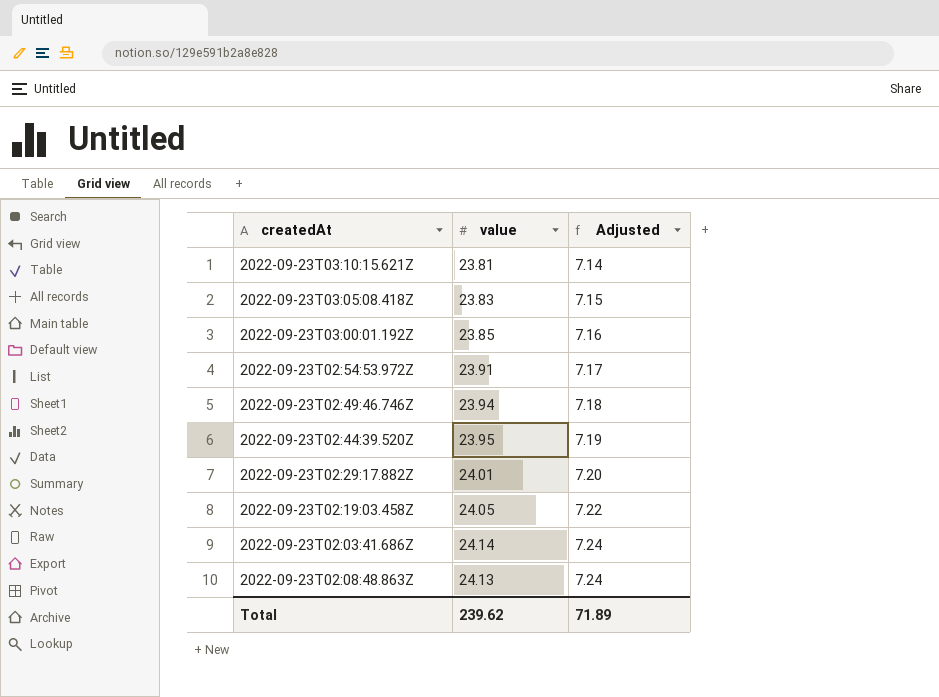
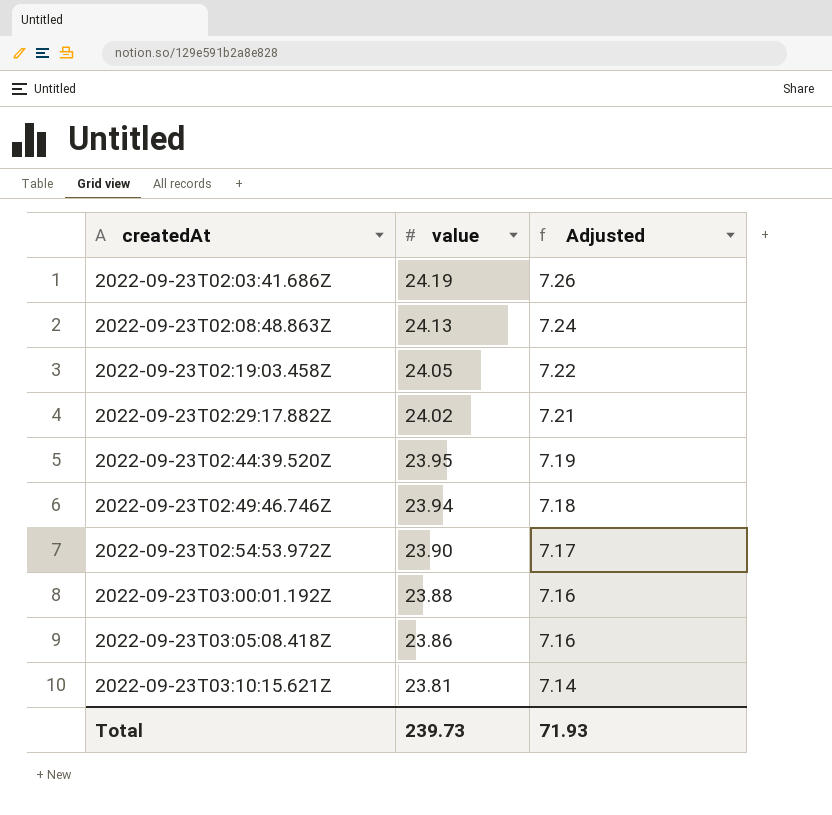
row order: Adjusted ascending -> createdAt ascending
2022-09-23T02:03:41.686Z | value: 24.14 -> 24.19
2022-09-23T02:03:41.686Z | Adjusted: 7.24 -> 7.26
2022-09-23T02:29:17.882Z | value: 24.01 -> 24.02
2022-09-23T02:29:17.882Z | Adjusted: 7.20 -> 7.21
2022-09-23T02:54:53.972Z | value: 23.91 -> 23.90
2022-09-23T03:00:01.192Z | value: 23.85 -> 23.88
2022-09-23T03:05:08.418Z | value: 23.83 -> 23.86
2022-09-23T03:05:08.418Z | Adjusted: 7.15 -> 7.16
Total | value: 239.62 -> 239.73
Total | Adjusted: 71.89 -> 71.93

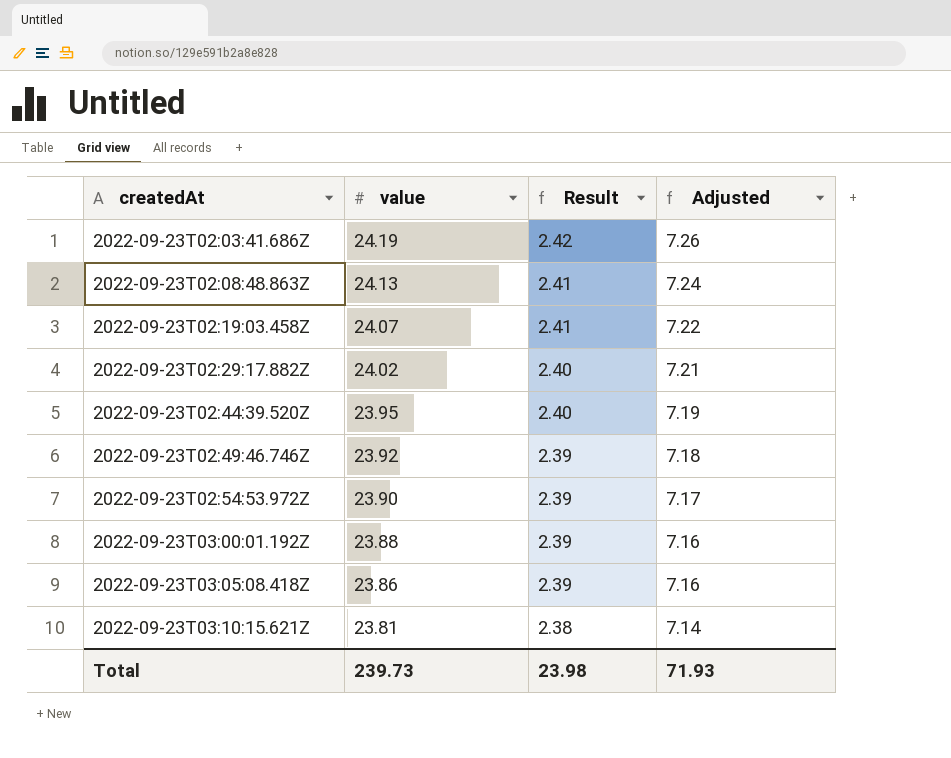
column Result | formula: none -> [value] * 0.1
2022-09-23T02:19:03.458Z | value: 24.05 -> 24.07
2022-09-23T02:49:46.746Z | value: 23.94 -> 23.92

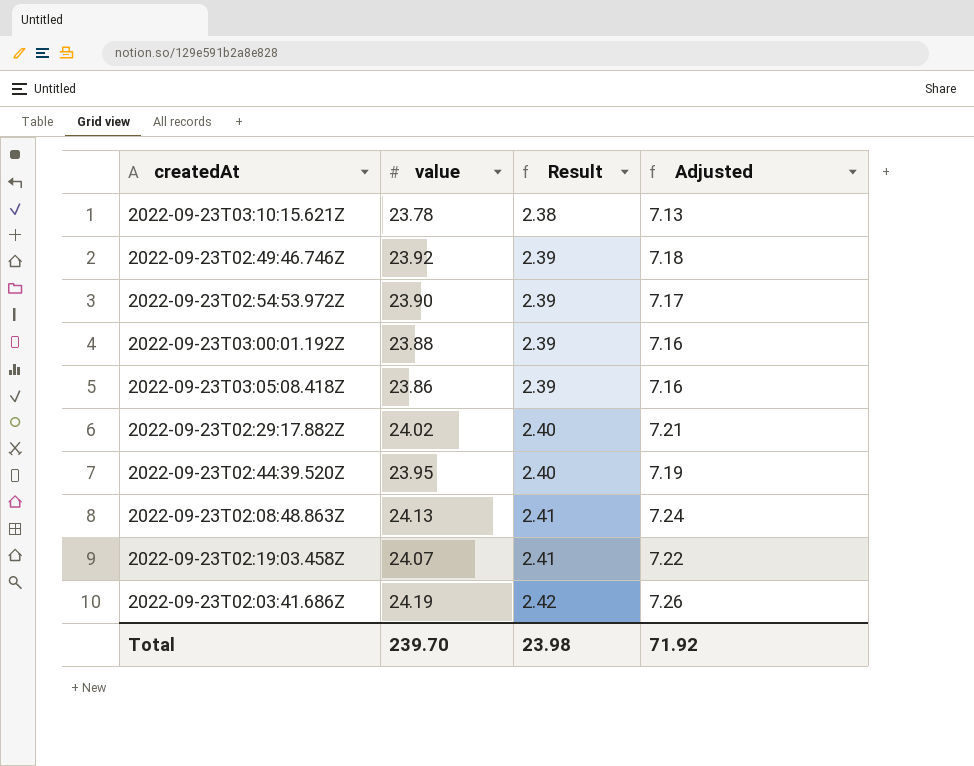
row order: createdAt ascending -> Result ascending
2022-09-23T03:10:15.621Z | value: 23.81 -> 23.78
2022-09-23T03:10:15.621Z | Adjusted: 7.14 -> 7.13
Total | value: 239.73 -> 239.70
Total | Adjusted: 71.93 -> 71.92

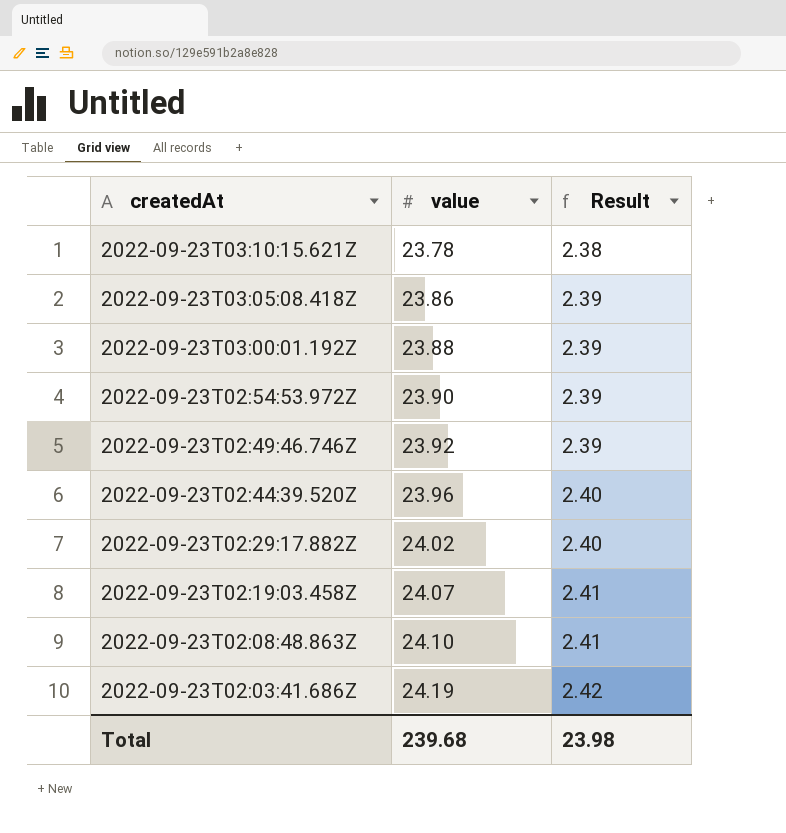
row order: Result ascending -> createdAt descending
column Adjusted | formula: [value] * 0.3 -> none
2022-09-23T02:44:39.520Z | value: 23.95 -> 23.96
2022-09-23T02:08:48.863Z | value: 24.13 -> 24.10
Total | value: 239.70 -> 239.68

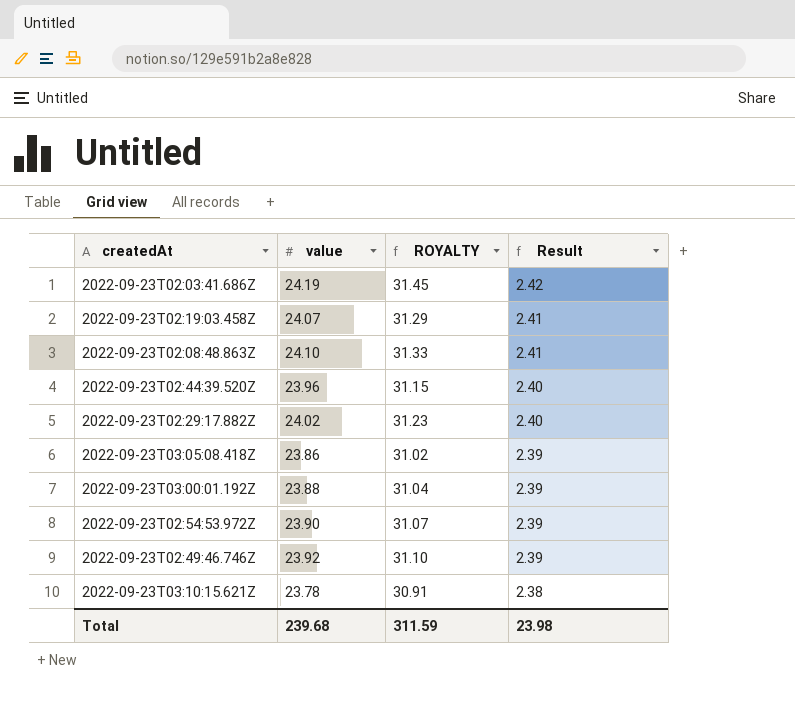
row order: createdAt descending -> Result descending
column ROYALTY | formula: none -> [value] * 1.3

